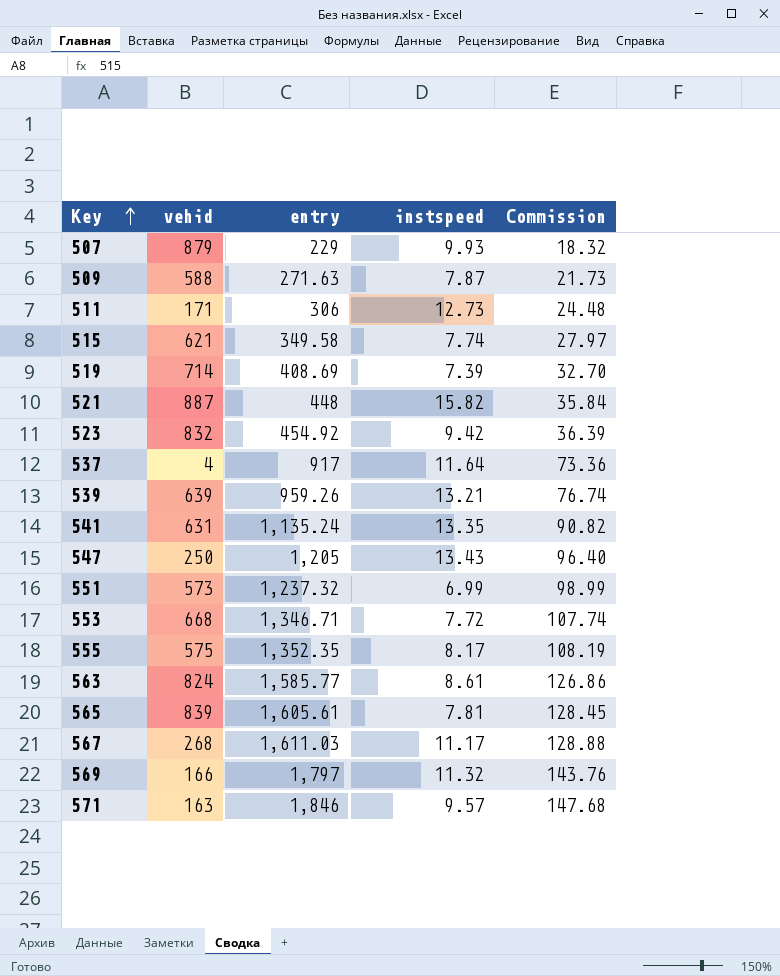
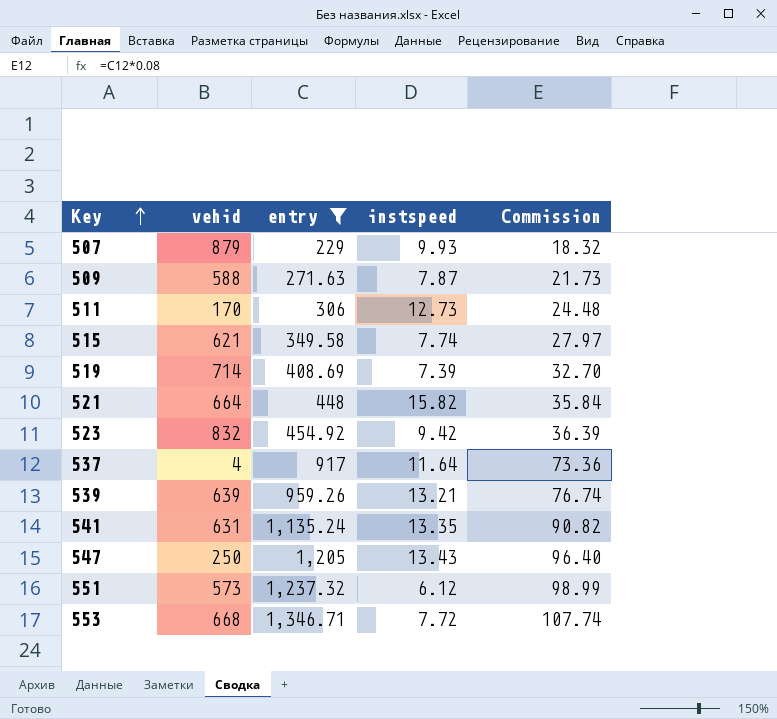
filter: none -> entry <= 1,346.71
511 | vehid: 171 -> 170
521 | vehid: 887 -> 664
551 | instspeed: 6.99 -> 6.12

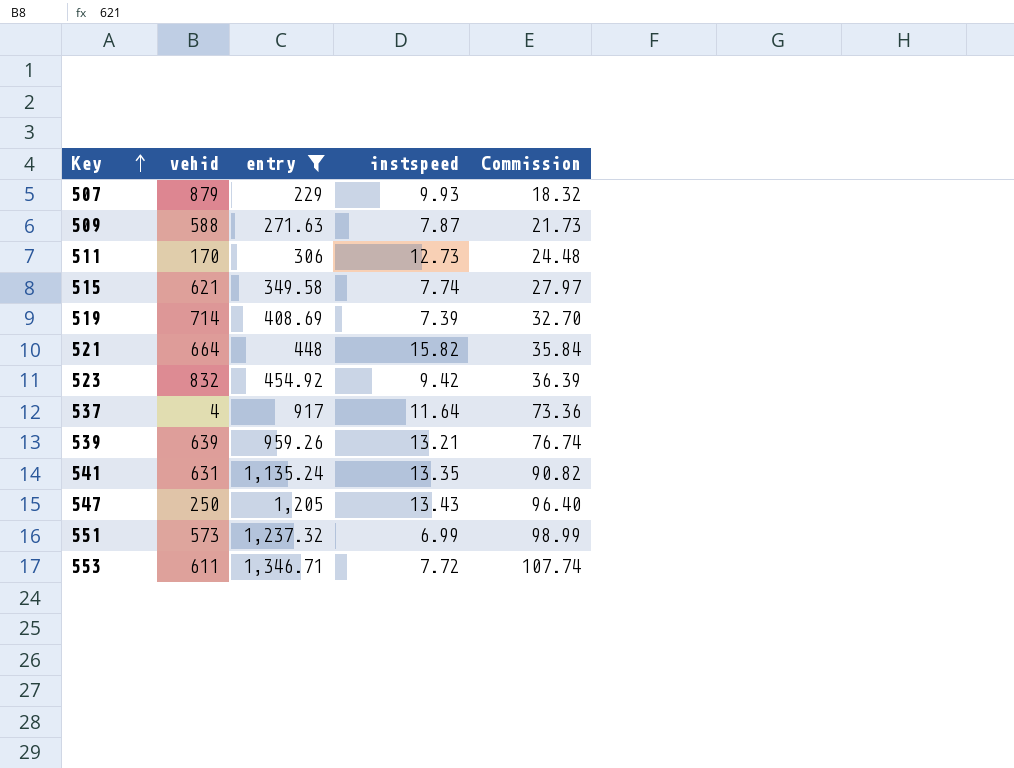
551 | instspeed: 6.12 -> 6.99
553 | vehid: 668 -> 611

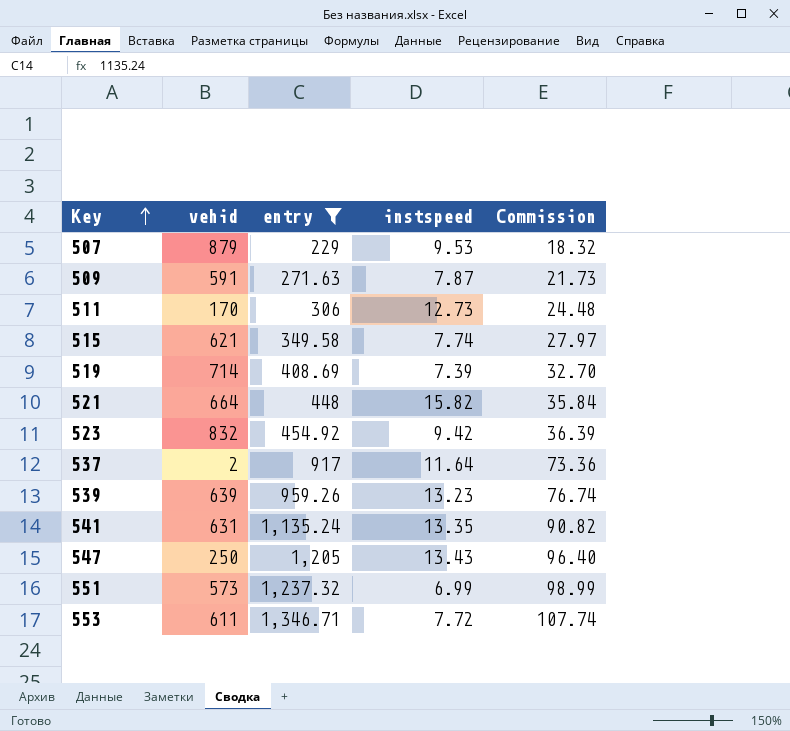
507 | instspeed: 9.93 -> 9.53
509 | vehid: 588 -> 591
537 | vehid: 4 -> 2
539 | instspeed: 13.21 -> 13.23

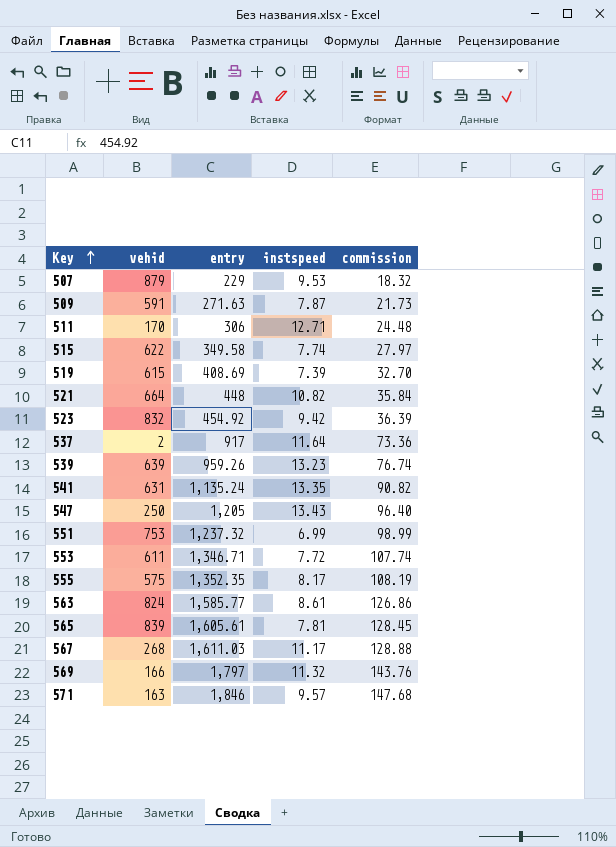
filter: entry <= 1,346.71 -> none
column name: Commission -> commission
511 | instspeed: 12.73 -> 12.71
515 | vehid: 621 -> 622
519 | vehid: 714 -> 615
521 | instspeed: 15.82 -> 10.82
551 | vehid: 573 -> 753

